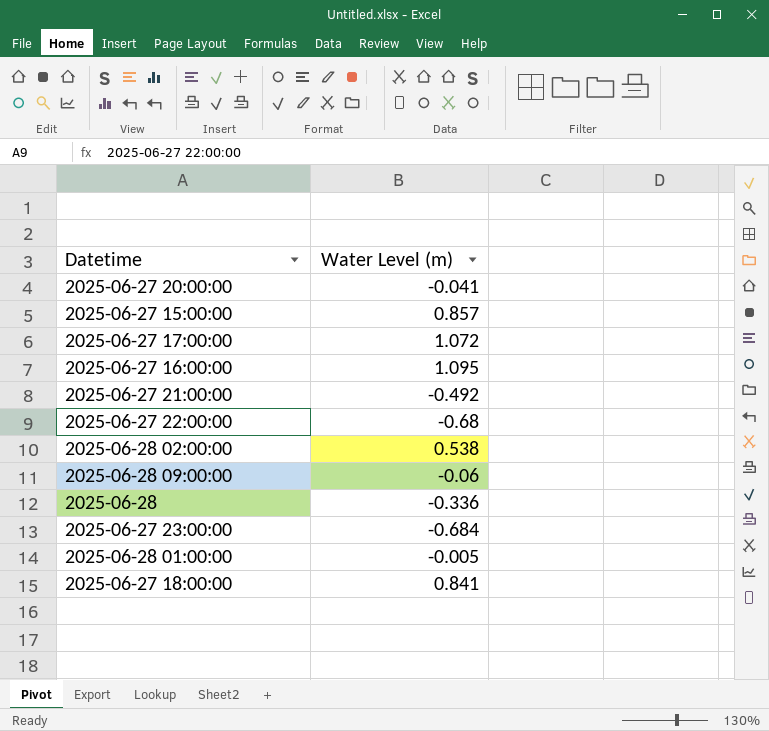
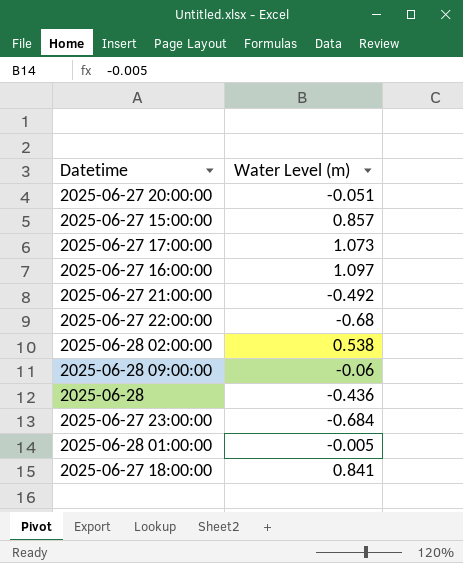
2025-06-27 20:00:00 | Water Level (m): -0.041 -> -0.051
2025-06-27 17:00:00 | Water Level (m): 1.072 -> 1.073
2025-06-27 16:00:00 | Water Level (m): 1.095 -> 1.097
2025-06-28 | Water Level (m): -0.336 -> -0.436

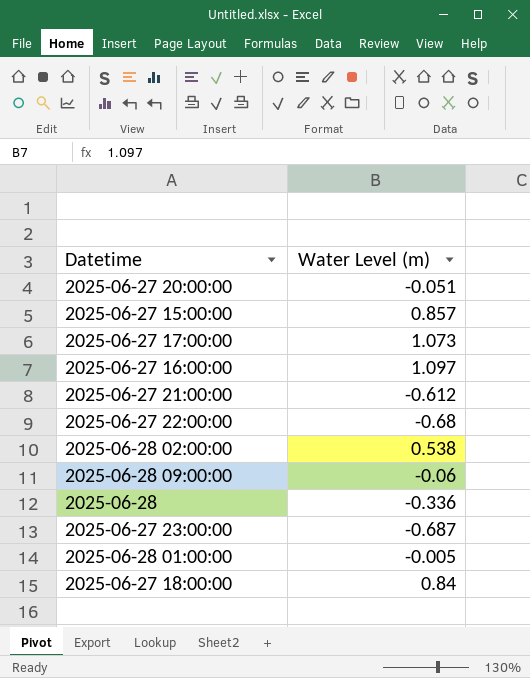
2025-06-27 21:00:00 | Water Level (m): -0.492 -> -0.612
2025-06-28 | Water Level (m): -0.436 -> -0.336
2025-06-27 23:00:00 | Water Level (m): -0.684 -> -0.687
2025-06-27 18:00:00 | Water Level (m): 0.841 -> 0.84

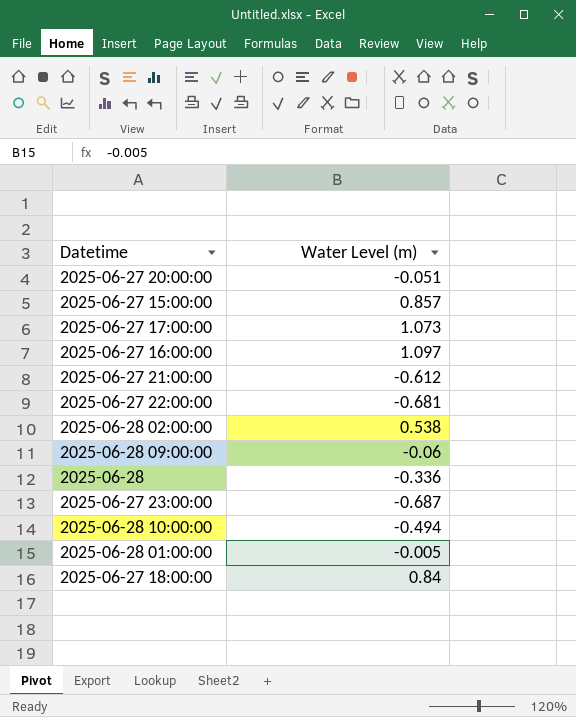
2025-06-27 22:00:00 | Water Level (m): -0.68 -> -0.681
row 2025-06-28 10:00:00: none -> -0.494

